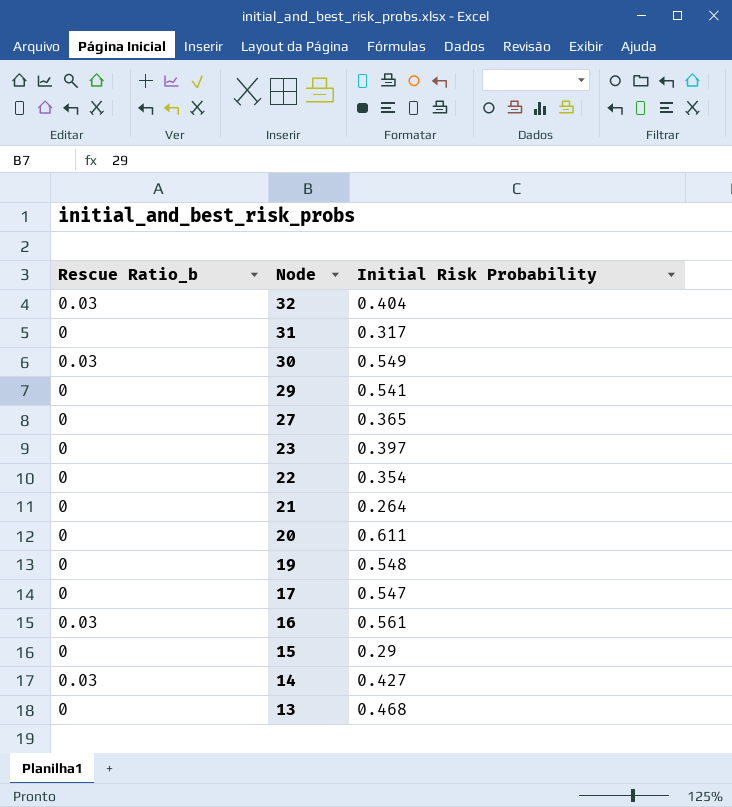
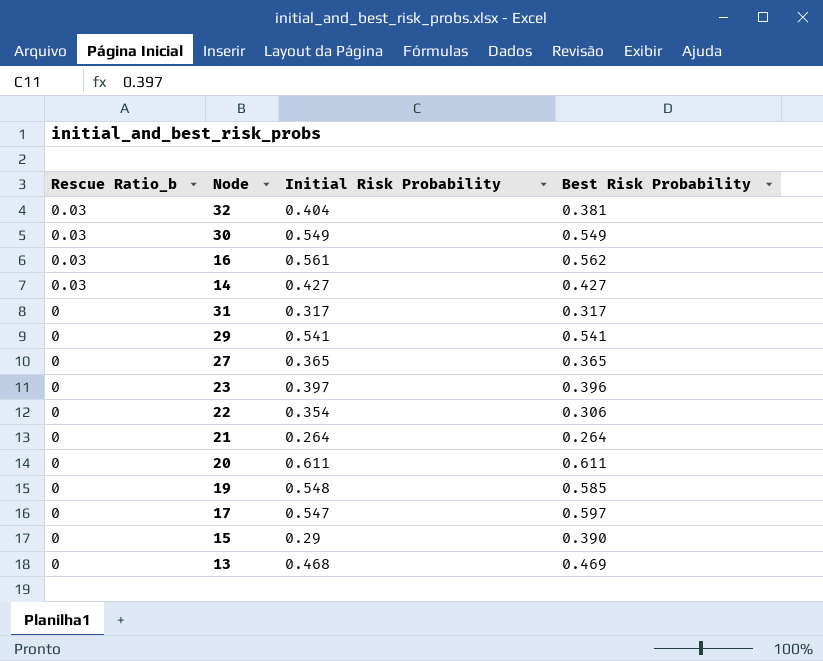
row order: Node descending -> Rescue Ratio_b descending
column Best Risk Probability | position: none -> 4

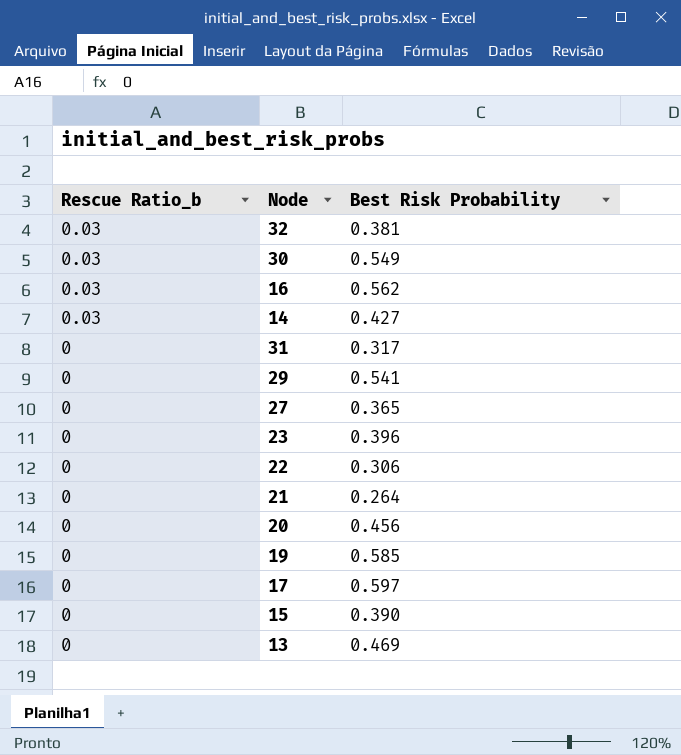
column Initial Risk Probability | position: 3 -> none
20 | Best Risk Probability: 0.611 -> 0.456

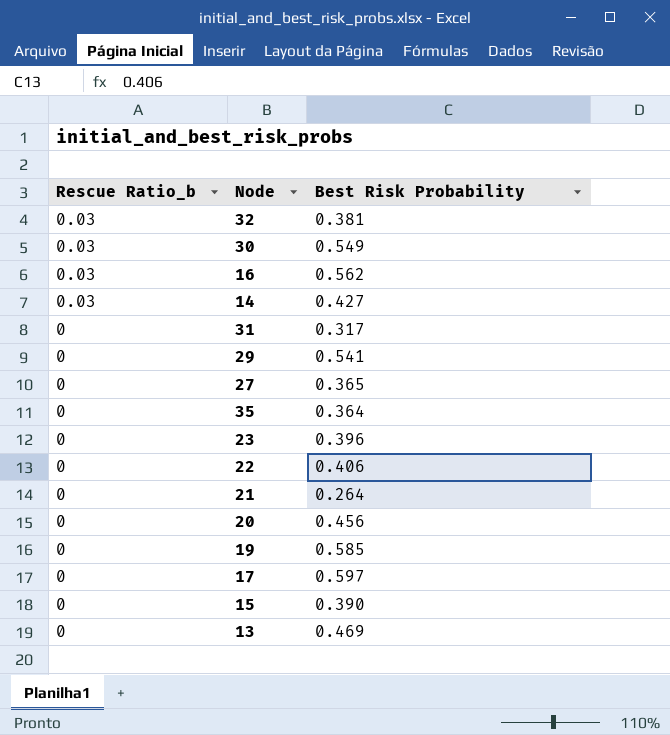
row 35: none -> 0 | 0.364
22 | Best Risk Probability: 0.306 -> 0.406

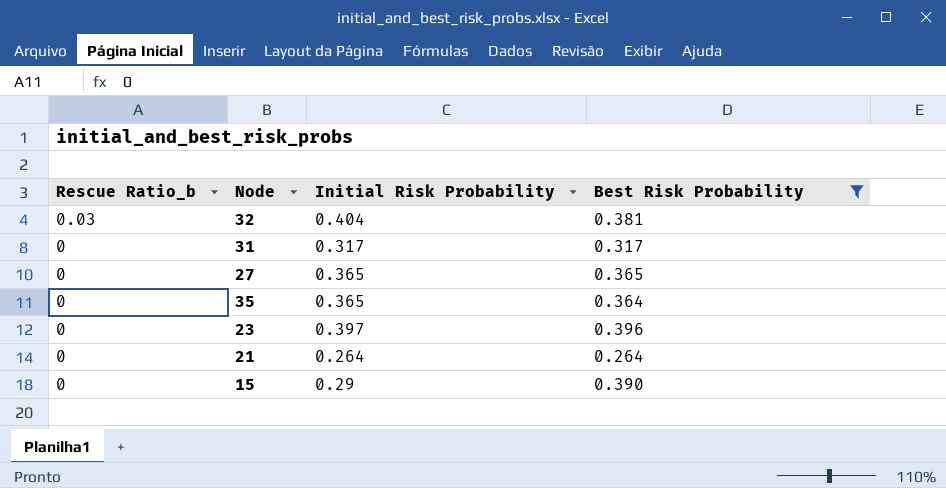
filter: none -> Best Risk Probability <= 0.396
column Initial Risk Probability | position: none -> 3

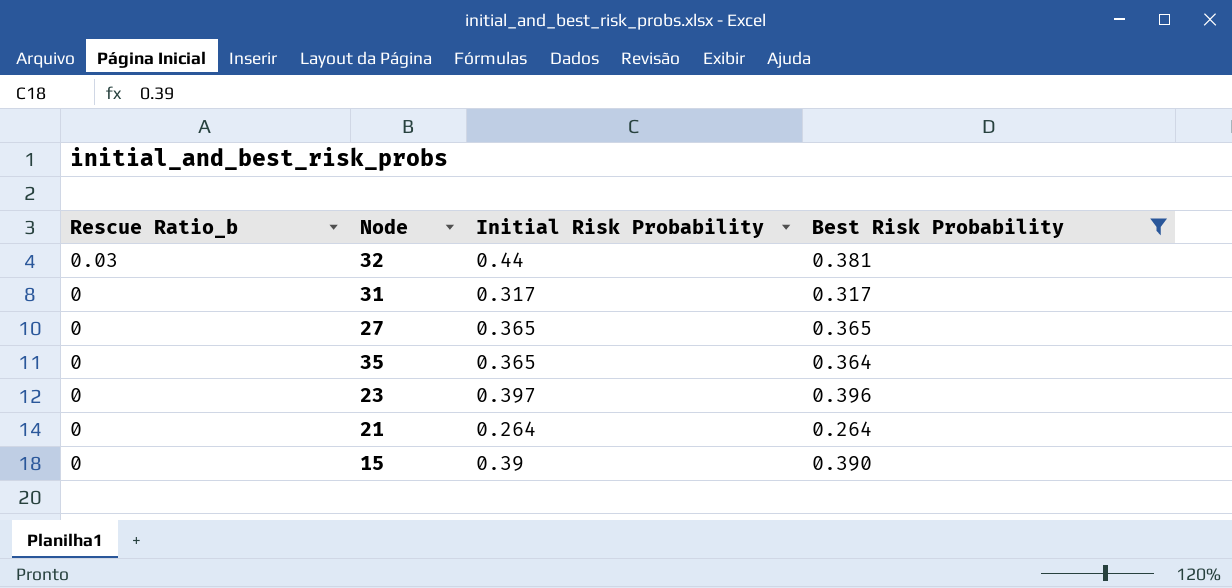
32 | Initial Risk Probability: 0.404 -> 0.44
15 | Initial Risk Probability: 0.29 -> 0.39

